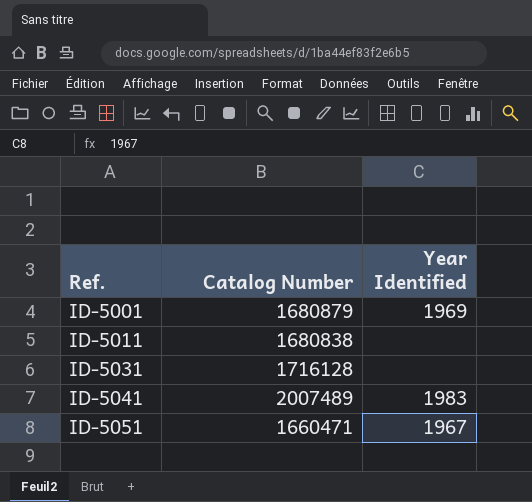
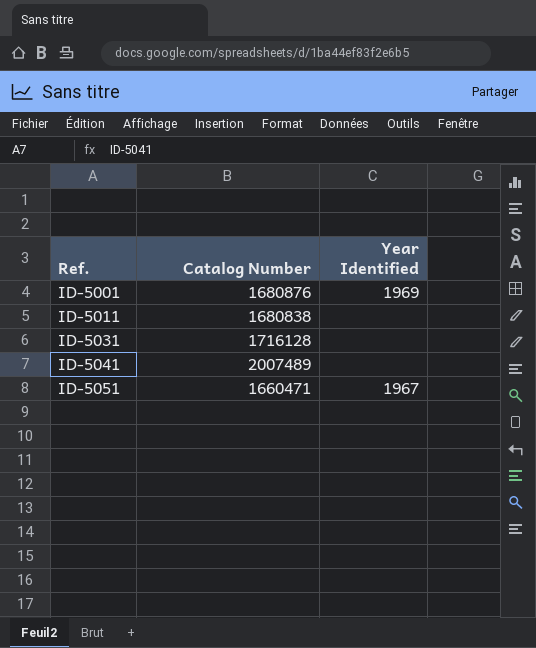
ID-5001 | Catalog Number: 1680879 -> 1680876
ID-5041 | Year Identified: 1983 -> none

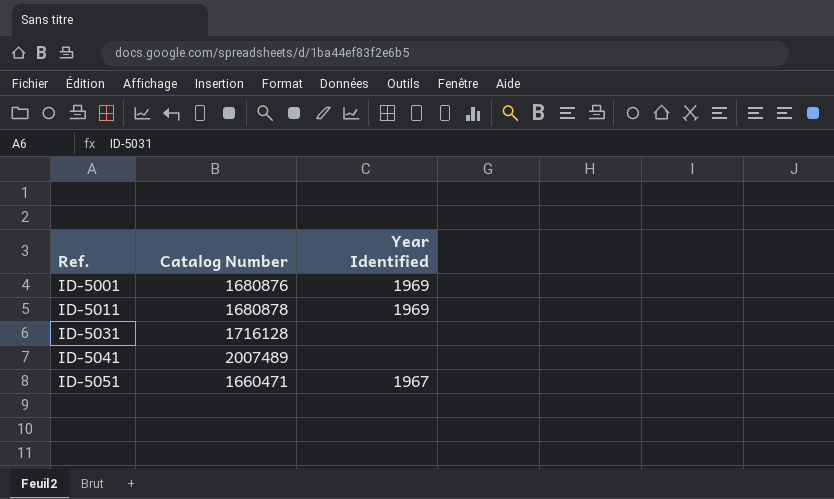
ID-5011 | Catalog Number: 1680838 -> 1680878
ID-5011 | Year Identified: none -> 1969

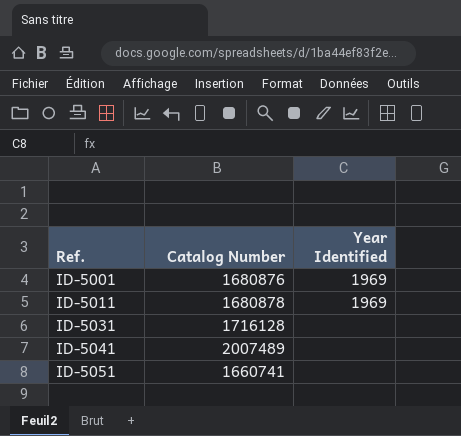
ID-5051 | Catalog Number: 1660471 -> 1660741
ID-5051 | Year Identified: 1967 -> none

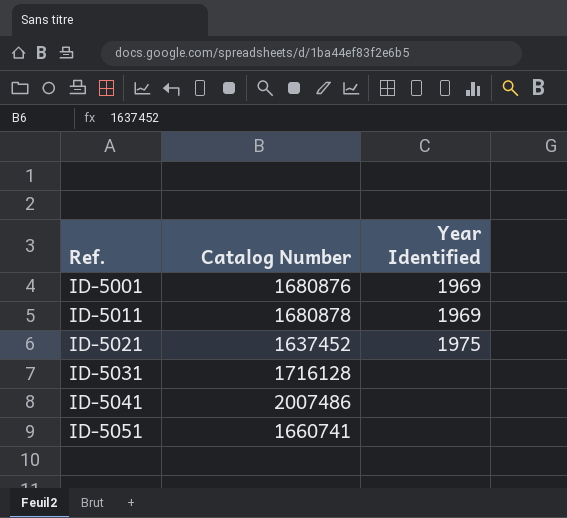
row ID-5021: none -> 1637452 | 1975
ID-5041 | Catalog Number: 2007489 -> 2007486

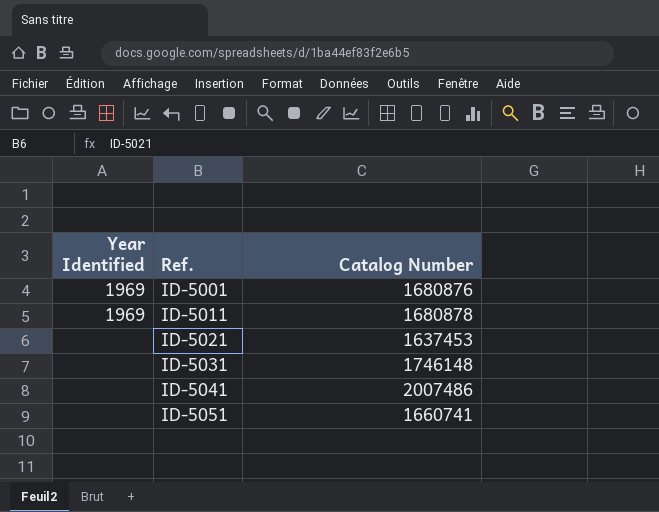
column Year Identified | position: 3 -> 1
ID-5021 | Year Identified: 1975 -> none
ID-5021 | Catalog Number: 1637452 -> 1637453
ID-5031 | Catalog Number: 1716128 -> 1746148

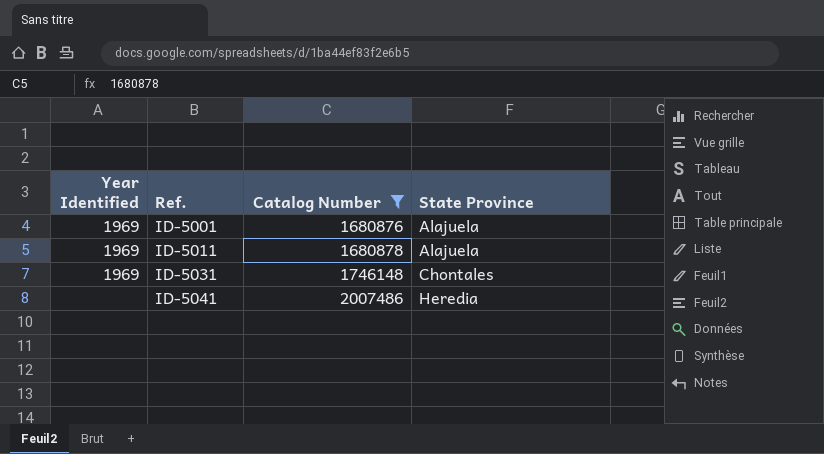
filter: none -> Catalog Number >= 1680876
column State Province | position: none -> 4
ID-5031 | Year Identified: none -> 1969

